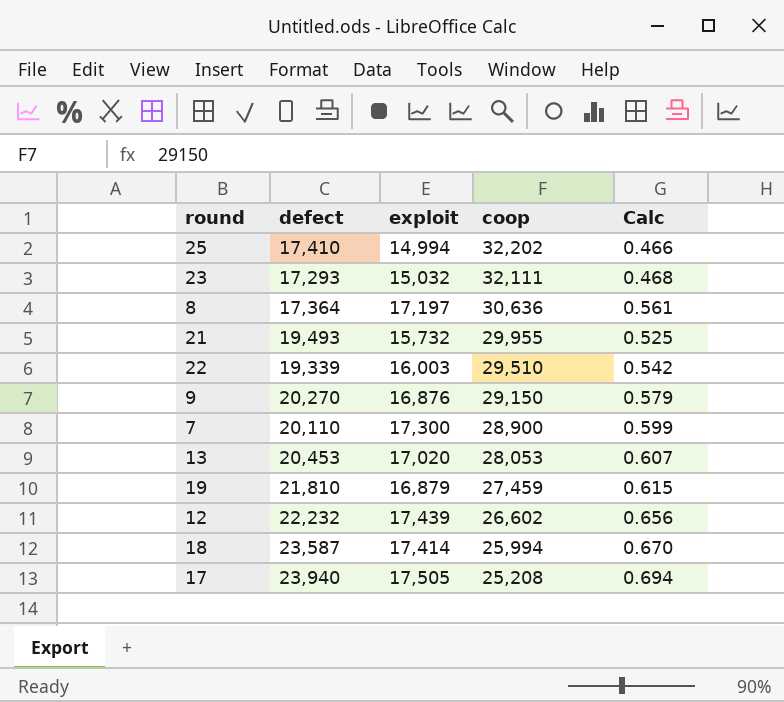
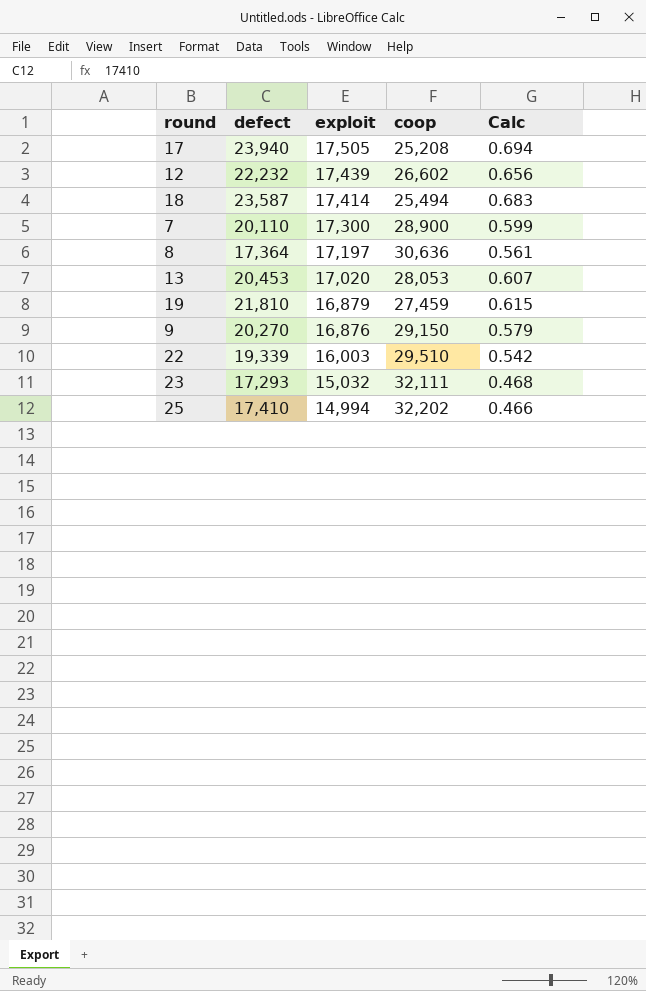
row order: coop descending -> exploit descending
row 21: 19,493 | 15,732 | 29,955 | 0.525 -> none
18 | coop: 25,994 -> 25,494
18 | Calc: 0.670 -> 0.683

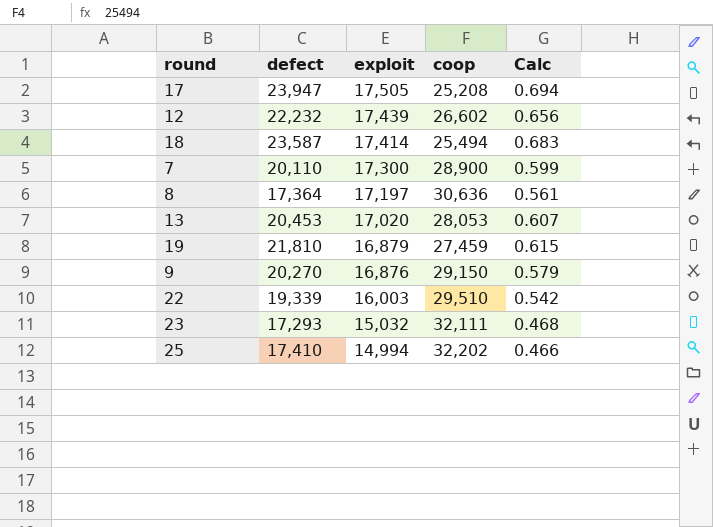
17 | defect: 23,940 -> 23,947

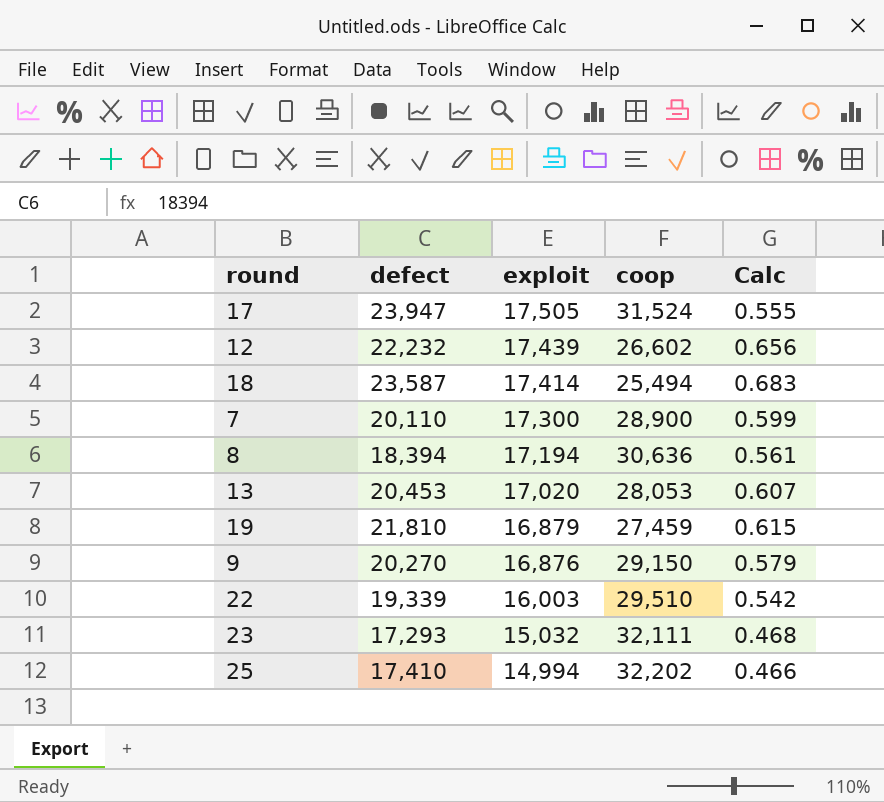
17 | coop: 25,208 -> 31,524
17 | Calc: 0.694 -> 0.555
8 | defect: 17,364 -> 18,394
8 | exploit: 17,197 -> 17,194

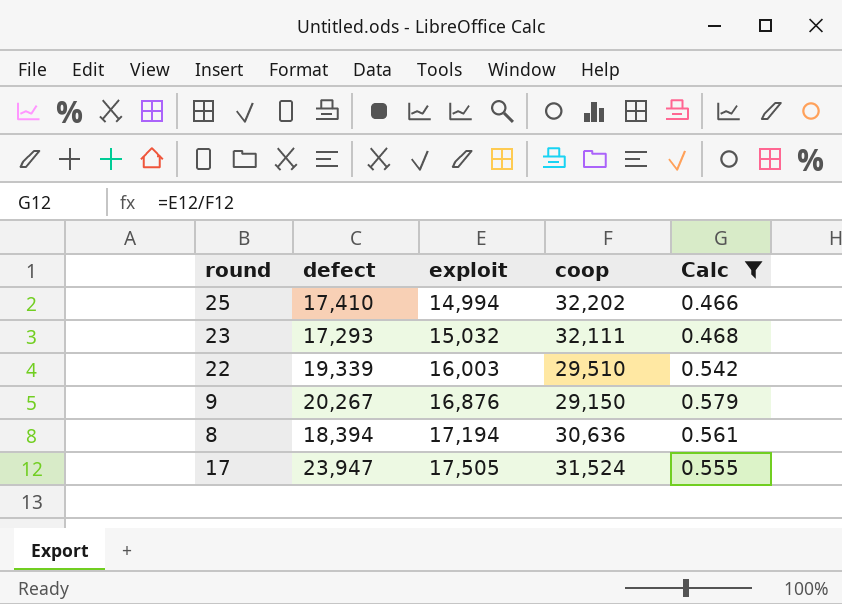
filter: none -> Calc <= 0.579
row order: exploit descending -> exploit ascending
9 | defect: 20,270 -> 20,267

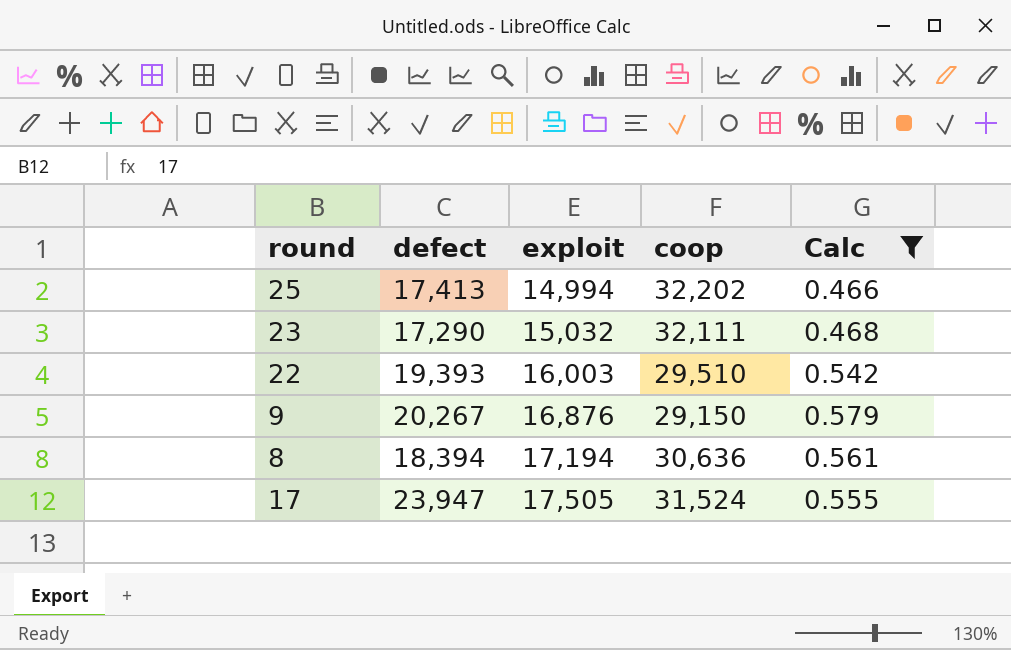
25 | defect: 17,410 -> 17,413
23 | defect: 17,293 -> 17,290
22 | defect: 19,339 -> 19,393

